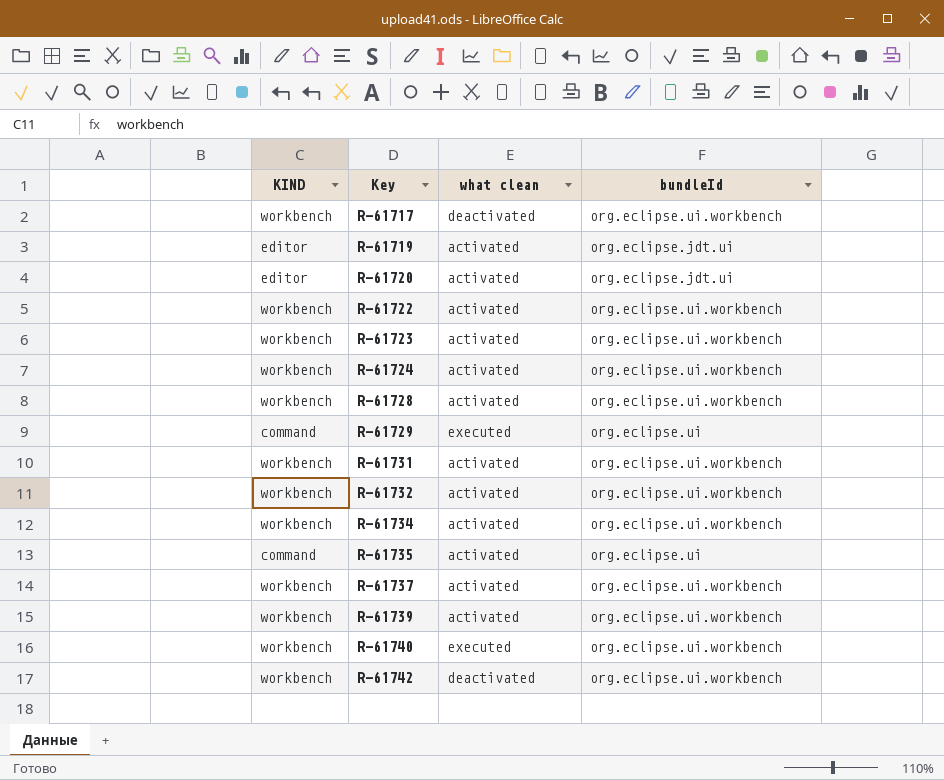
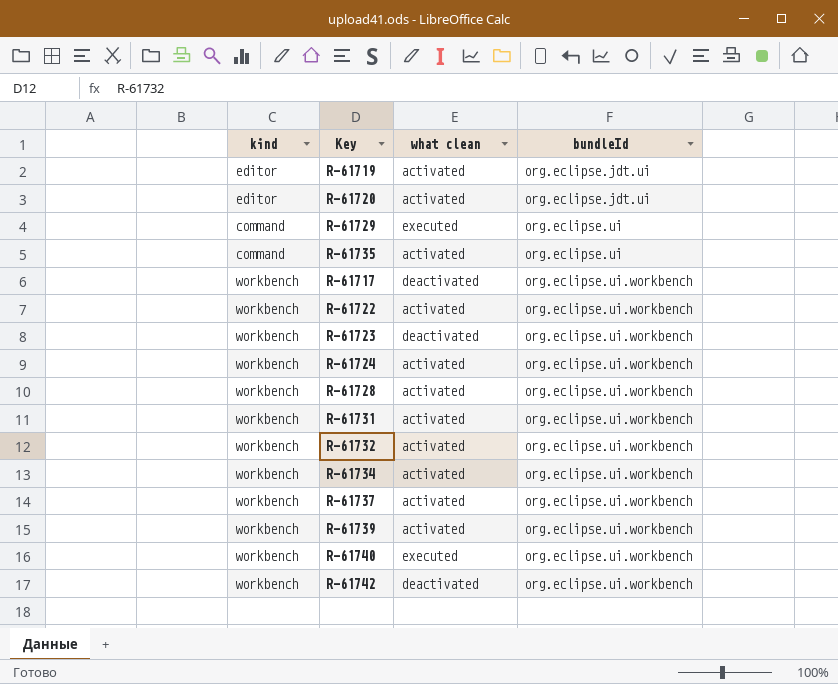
row order: Key ascending -> bundleId ascending
column name: KIND -> kind
R-61723 | what clean: activated -> deactivated

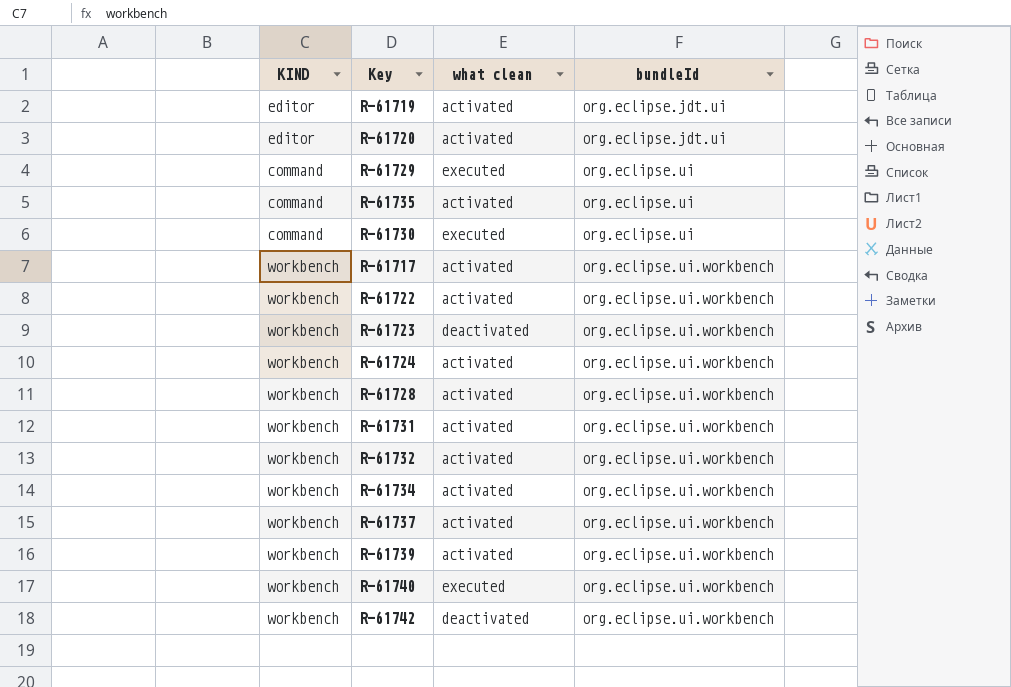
column name: kind -> KIND
row R-61730: none -> command | executed | org.eclipse.ui
R-61717 | what clean: deactivated -> activated

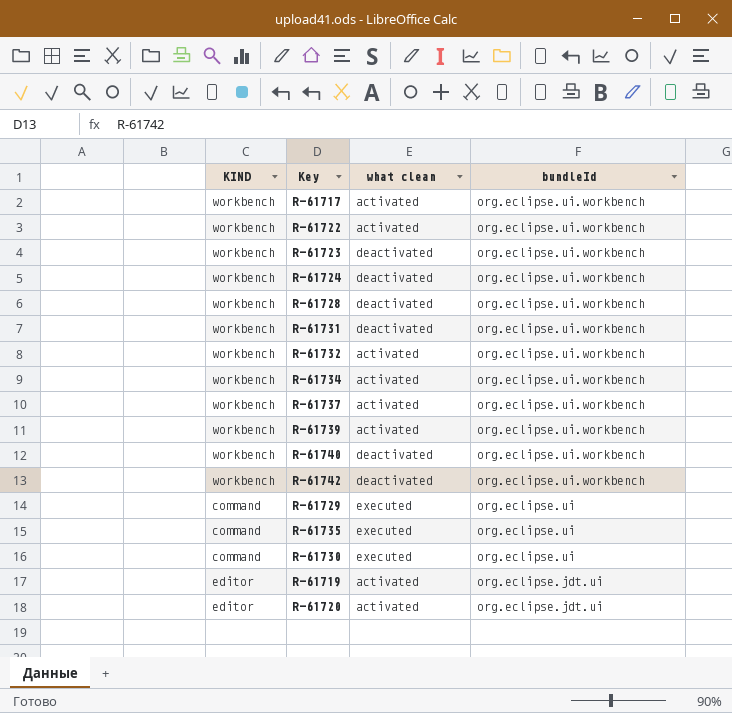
row order: bundleId ascending -> bundleId descending
R-61724 | what clean: activated -> deactivated
R-61728 | what clean: activated -> deactivated
R-61731 | what clean: activated -> deactivated
R-61740 | what clean: executed -> deactivated
R-61735 | what clean: activated -> executed

